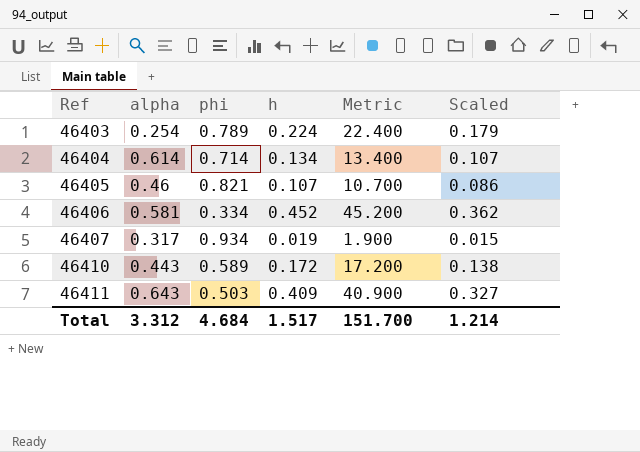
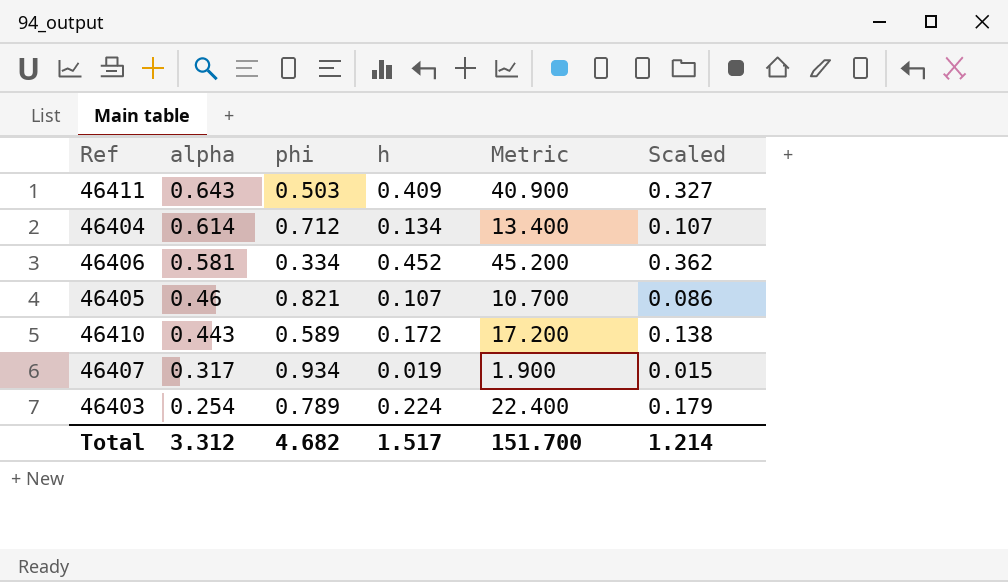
row order: Ref ascending -> alpha descending
46404 | phi: 0.714 -> 0.712
Total | phi: 4.684 -> 4.682

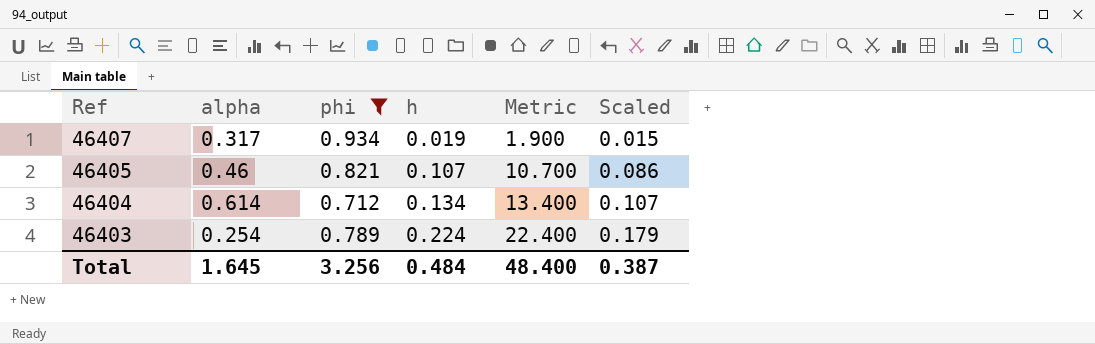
filter: none -> phi >= 0.712
row order: alpha descending -> Ref descending
Total | alpha: 3.312 -> 1.645
Total | phi: 4.682 -> 3.256
Total | h: 1.517 -> 0.484
Total | Metric: 151.700 -> 48.400
Total | Scaled: 1.214 -> 0.387

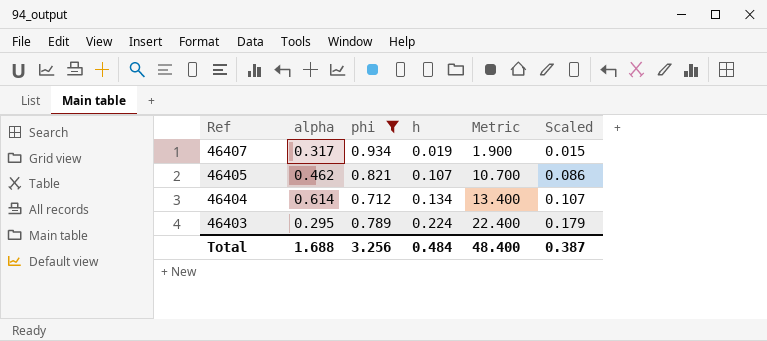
46405 | alpha: 0.46 -> 0.462
46403 | alpha: 0.254 -> 0.295
Total | alpha: 1.645 -> 1.688

